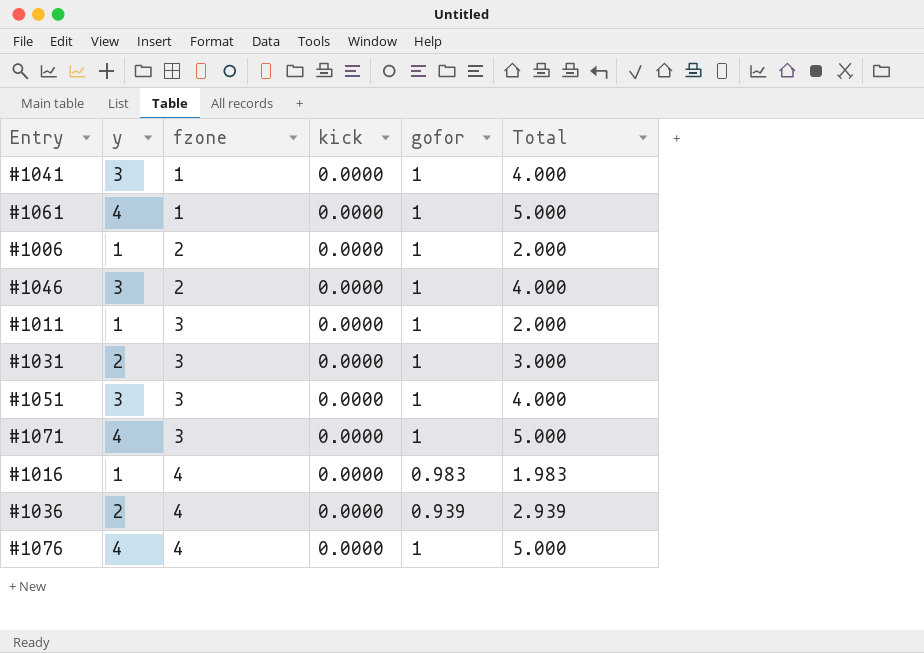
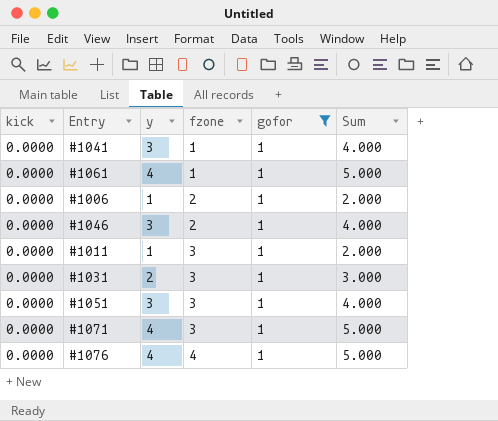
filter: none -> gofor = 1
column kick | position: 4 -> 1
column name: Total -> Sum

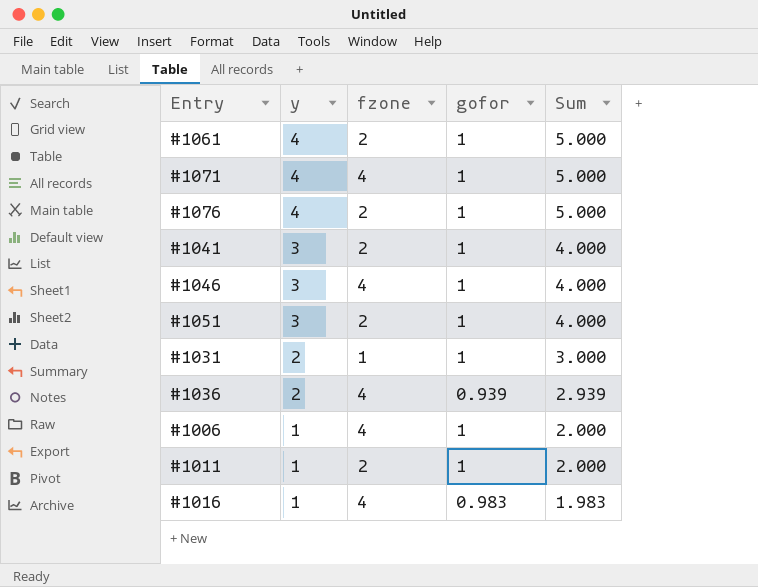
filter: gofor = 1 -> none
row order: fzone ascending -> y descending
column kick | position: 1 -> none
#1061 | fzone: 1 -> 2
#1071 | fzone: 3 -> 4
#1076 | fzone: 4 -> 2
#1041 | fzone: 1 -> 2
#1046 | fzone: 2 -> 4
#1051 | fzone: 3 -> 2
#1031 | fzone: 3 -> 1
#1006 | fzone: 2 -> 4
#1011 | fzone: 3 -> 2

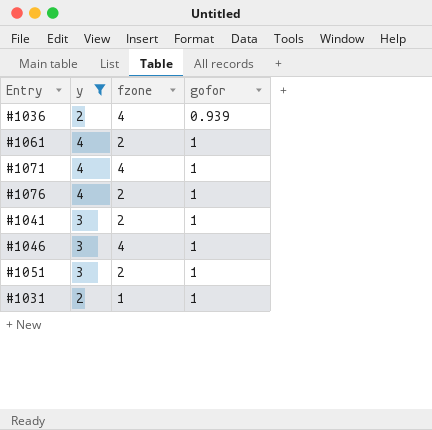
filter: none -> y != 1
row order: y descending -> gofor ascending
column Sum | formula: [y] + [gofor] -> none

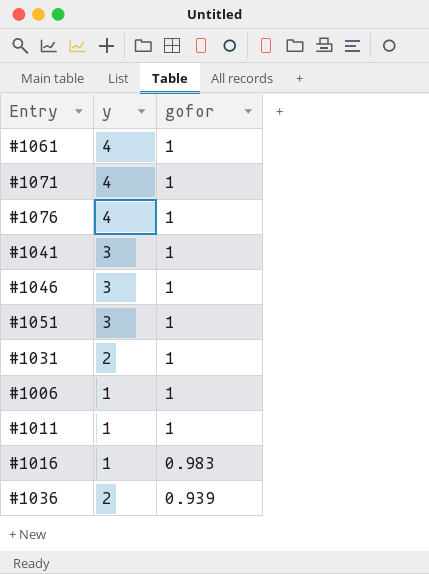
filter: y != 1 -> none
row order: gofor ascending -> gofor descending
column fzone | position: 3 -> none

